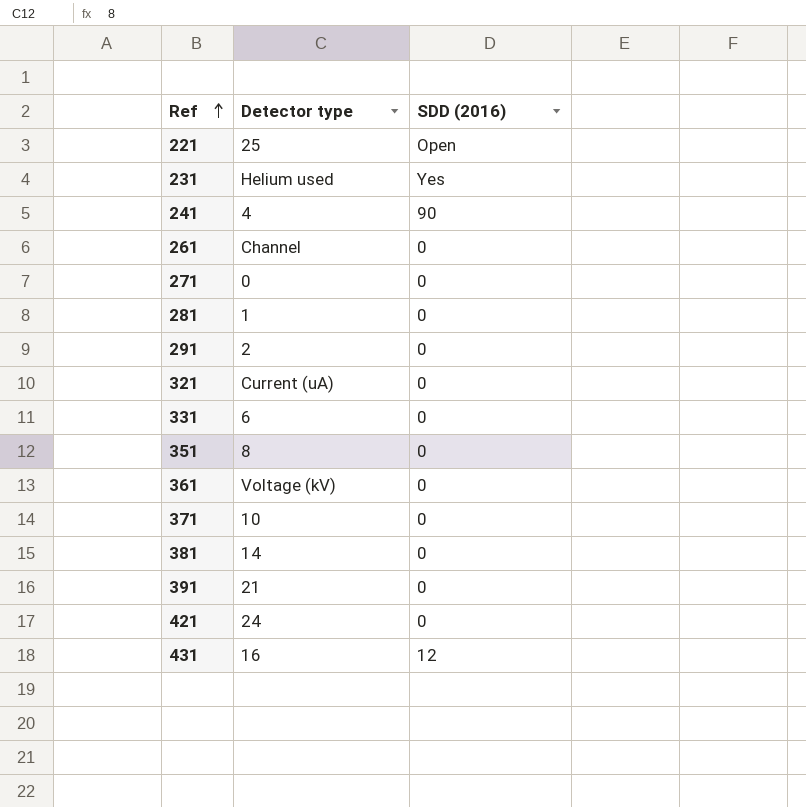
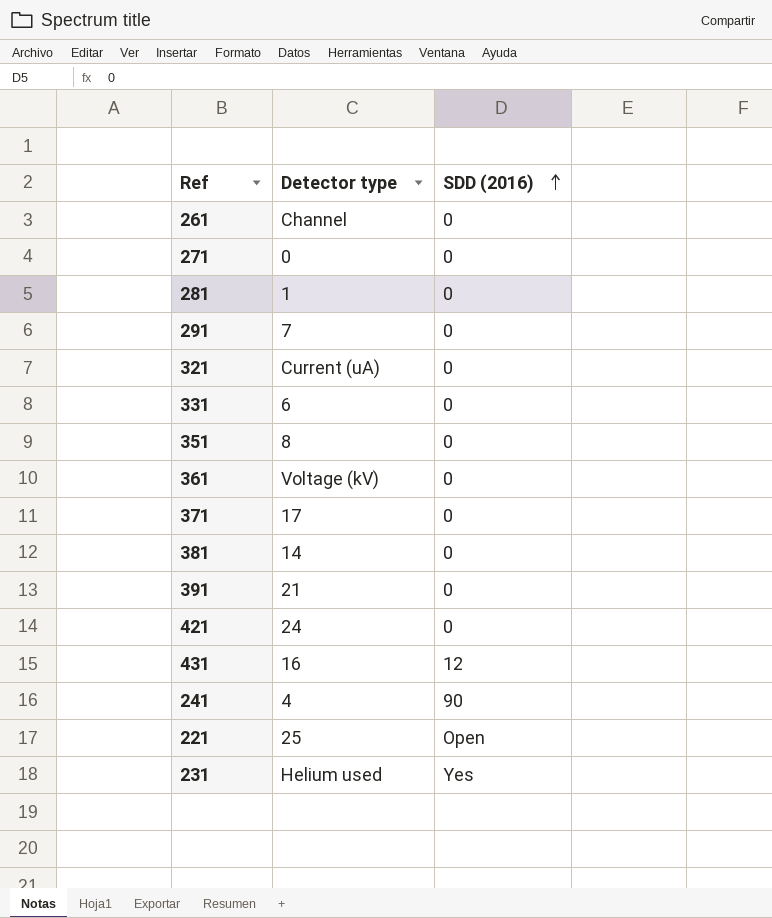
row order: Ref ascending -> SDD (2016) ascending
291 | Detector type: 2 -> 7
371 | Detector type: 10 -> 17

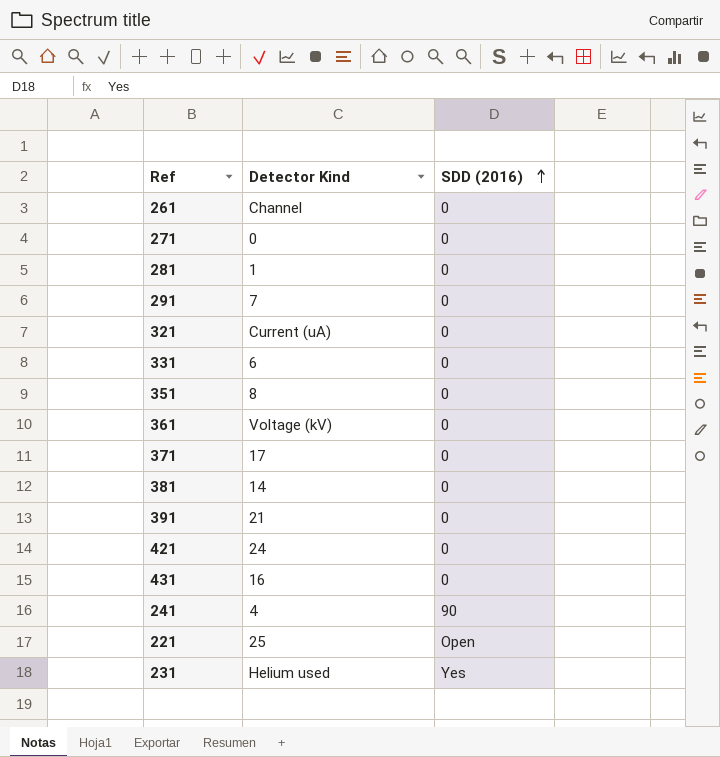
column name: Detector type -> Detector Kind
431 | SDD (2016): 12 -> 0

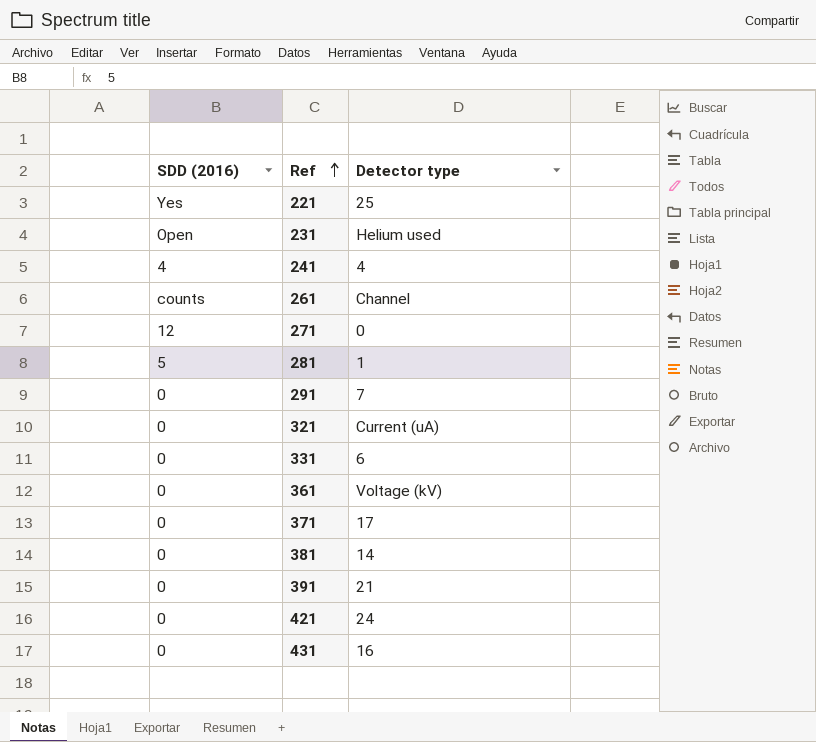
row order: SDD (2016) ascending -> Ref ascending
column SDD (2016) | position: 3 -> 1
column name: Detector Kind -> Detector type
row 351: 8 | 0 -> none
221 | SDD (2016): Open -> Yes
231 | SDD (2016): Yes -> Open
241 | SDD (2016): 90 -> 4
261 | SDD (2016): 0 -> counts
271 | SDD (2016): 0 -> 12
281 | SDD (2016): 0 -> 5

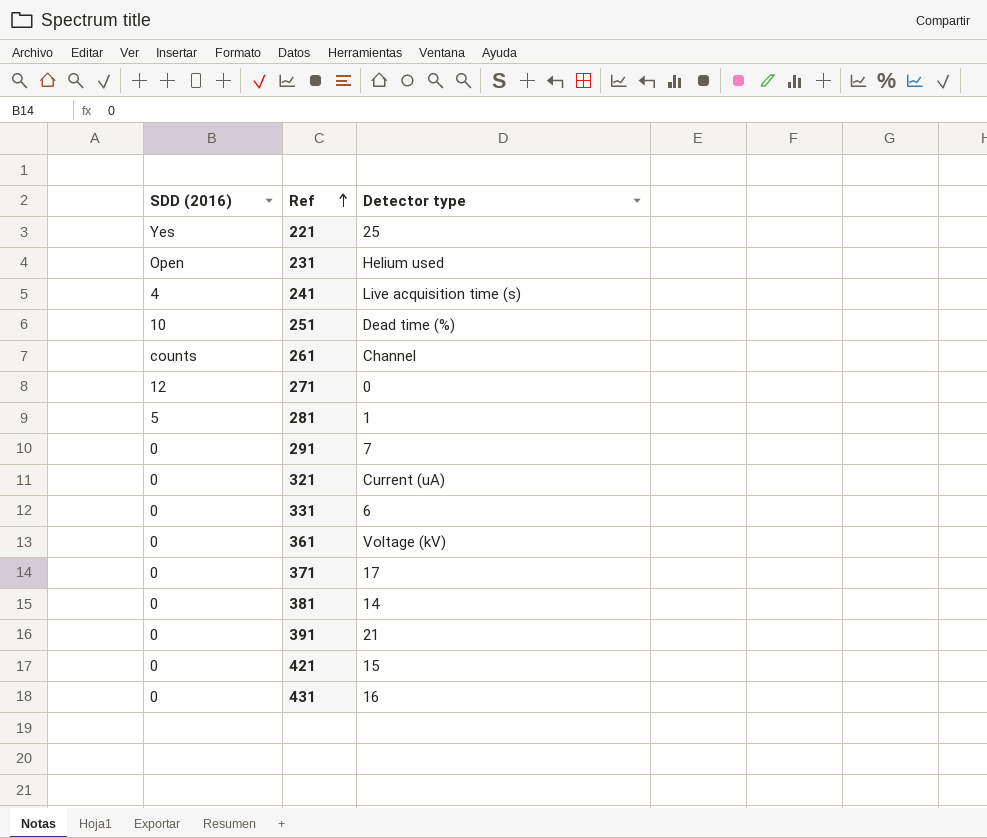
241 | Detector type: 4 -> Live acquisition time (s)
row 251: none -> 10 | Dead time (%)
421 | Detector type: 24 -> 15

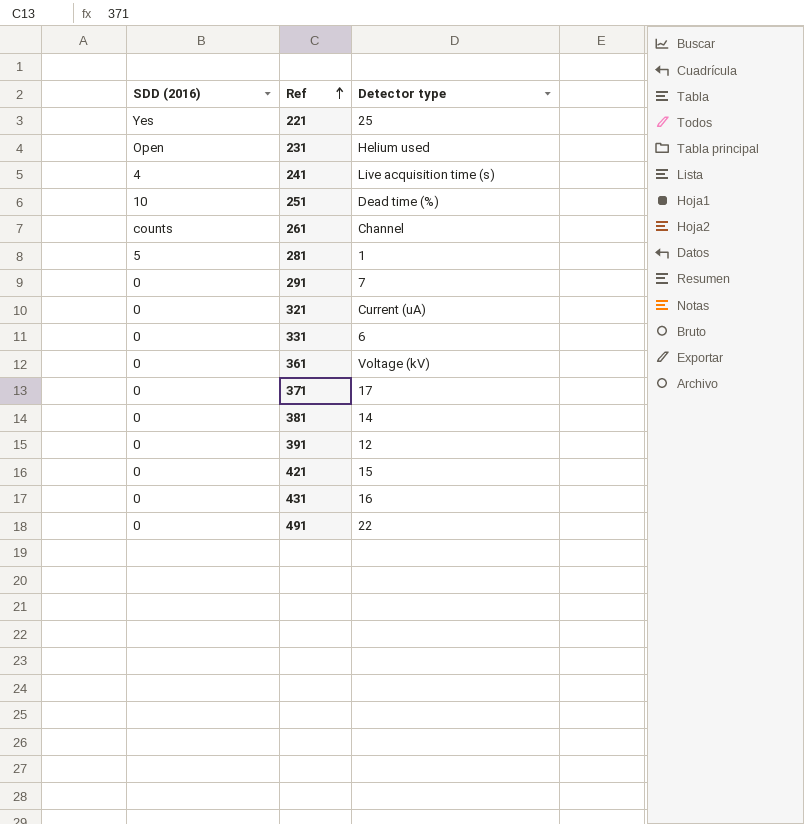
row 271: 12 | 0 -> none
391 | Detector type: 21 -> 12
row 491: none -> 0 | 22

